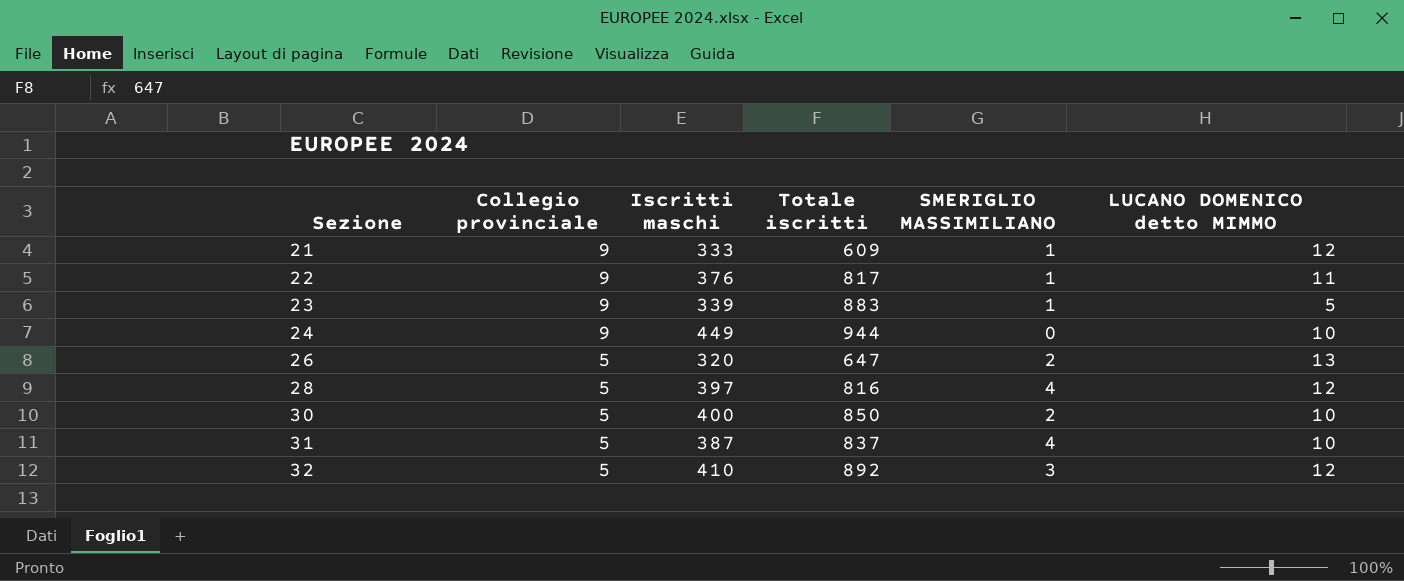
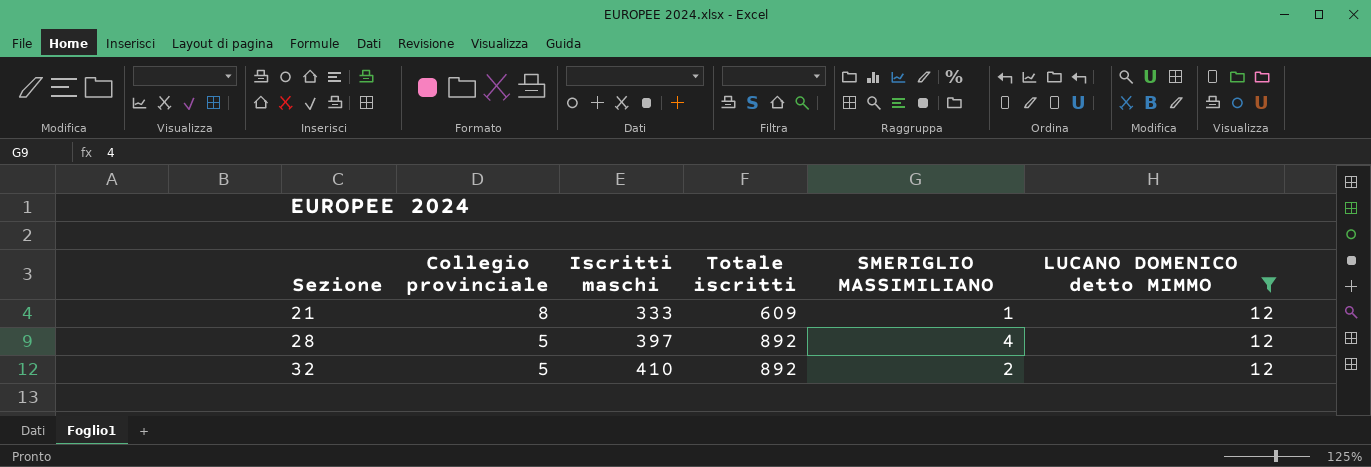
filter: none -> LUCANO DOMENICO detto MIMMO = 12
21 | Collegio provinciale: 9 -> 8
28 | Totale iscritti: 816 -> 892
32 | SMERIGLIO MASSIMILIANO: 3 -> 2

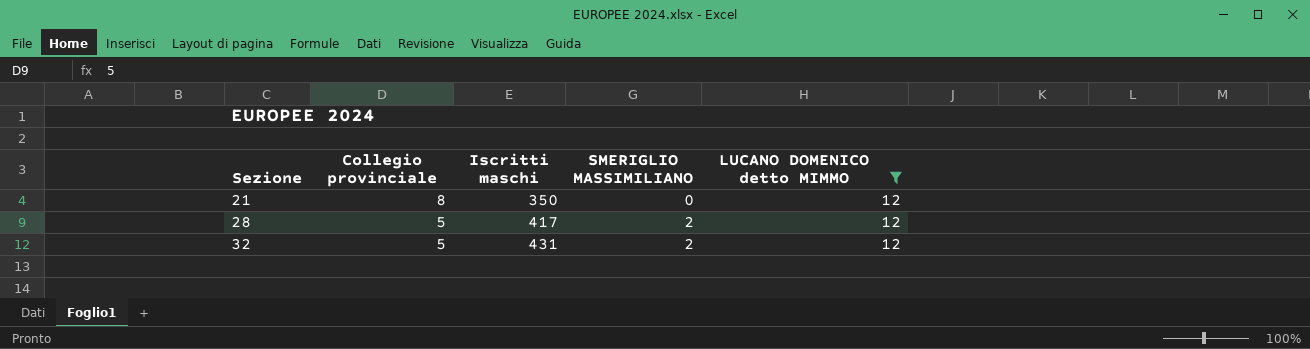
column Totale iscritti | position: 4 -> none
21 | Iscritti maschi: 333 -> 350
21 | SMERIGLIO MASSIMILIANO: 1 -> 0
28 | Iscritti maschi: 397 -> 417
28 | SMERIGLIO MASSIMILIANO: 4 -> 2
32 | Iscritti maschi: 410 -> 431

